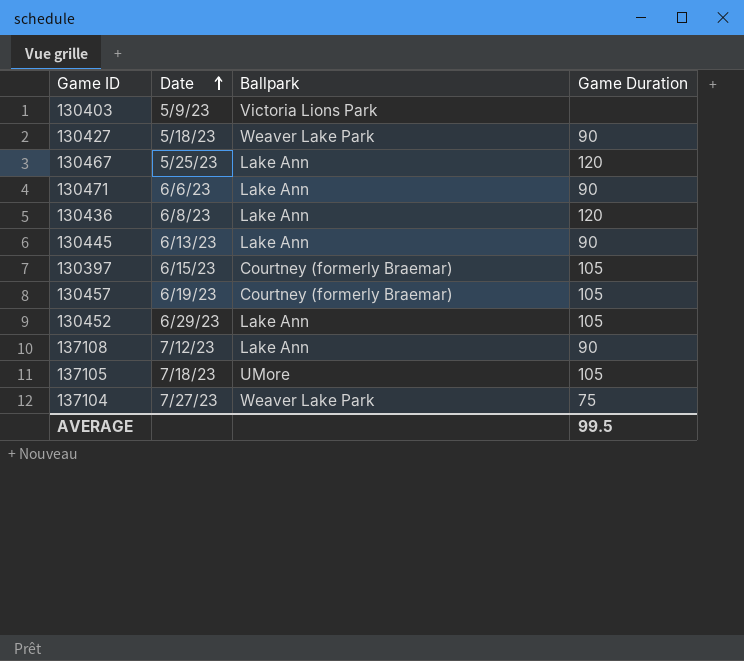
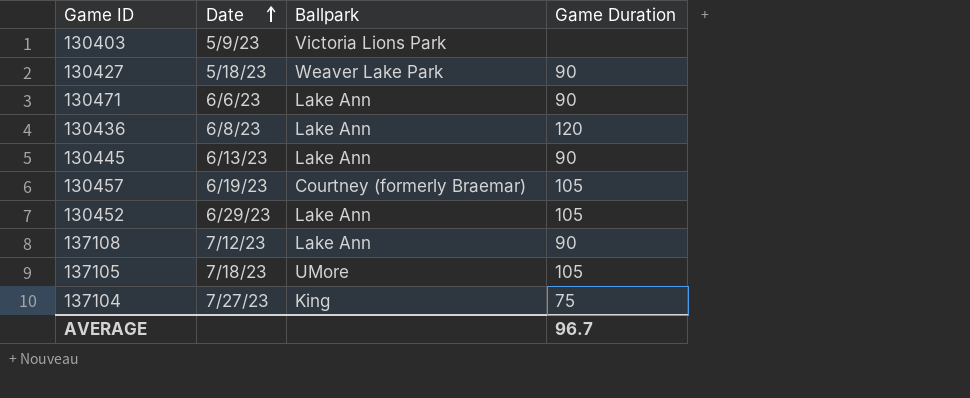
row 130467: 5/25/23 | Lake Ann | 120 -> none
row 130397: 6/15/23 | Courtney (formerly Braemar) | 105 -> none
137104 | Ballpark: Weaver Lake Park -> King
AVERAGE | Game Duration: 99.5 -> 96.7

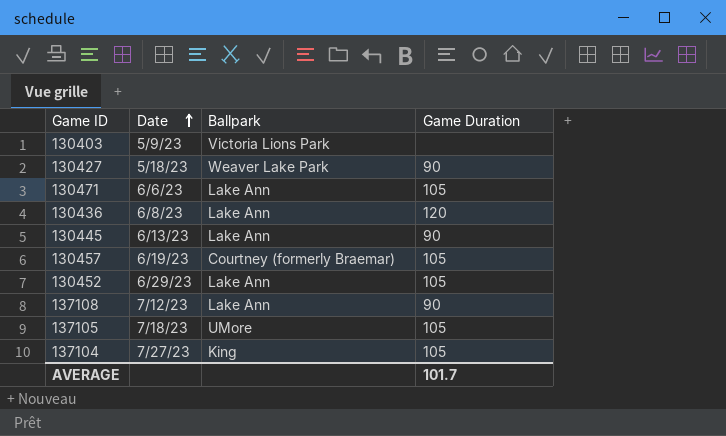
130471 | Game Duration: 90 -> 105
137104 | Game Duration: 75 -> 105
AVERAGE | Game Duration: 96.7 -> 101.7

